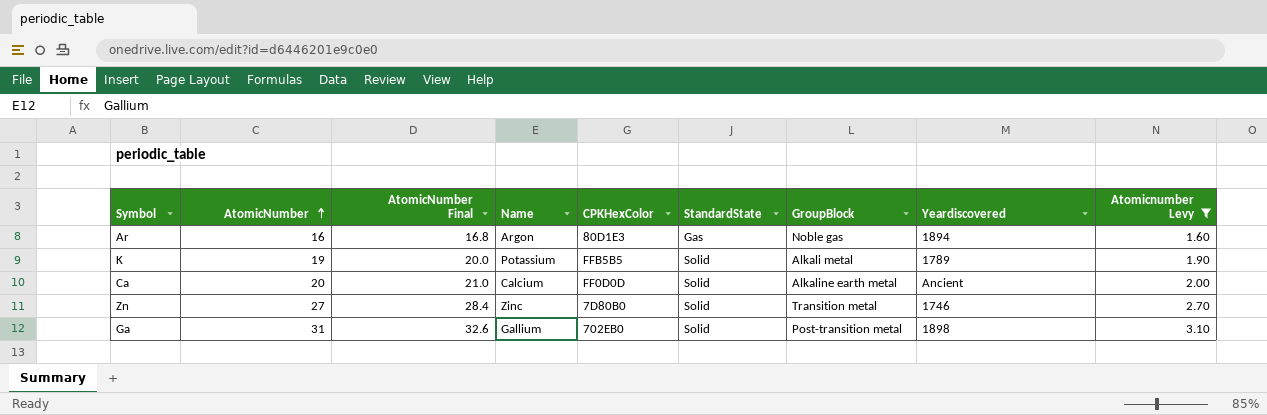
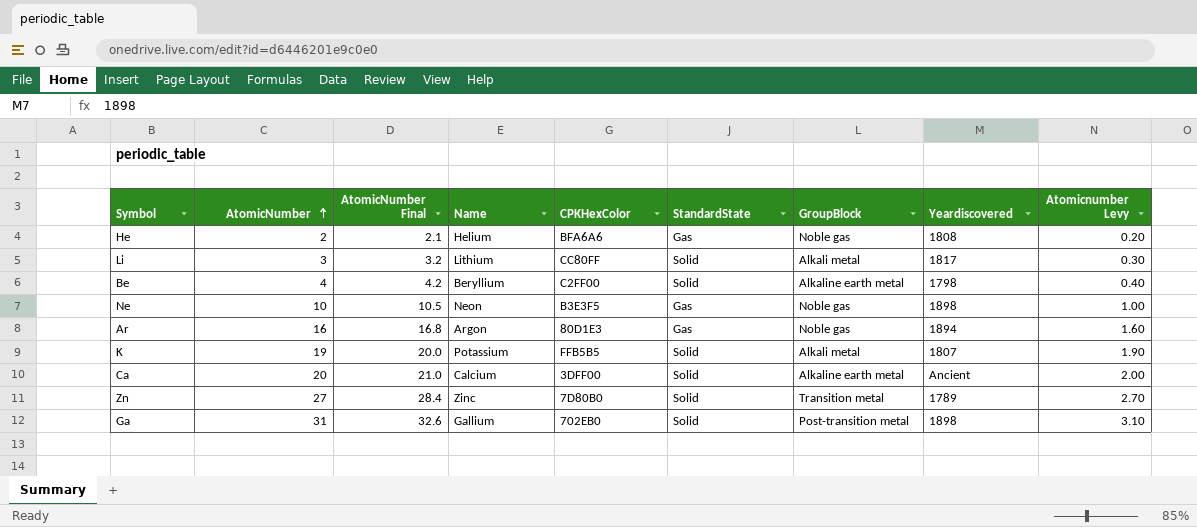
filter: Atomicnumber Levy >= 1.60 -> none
K | Yeardiscovered: 1789 -> 1807
Ca | CPKHexColor: FF0D0D -> 3DFF00
Zn | Yeardiscovered: 1746 -> 1789

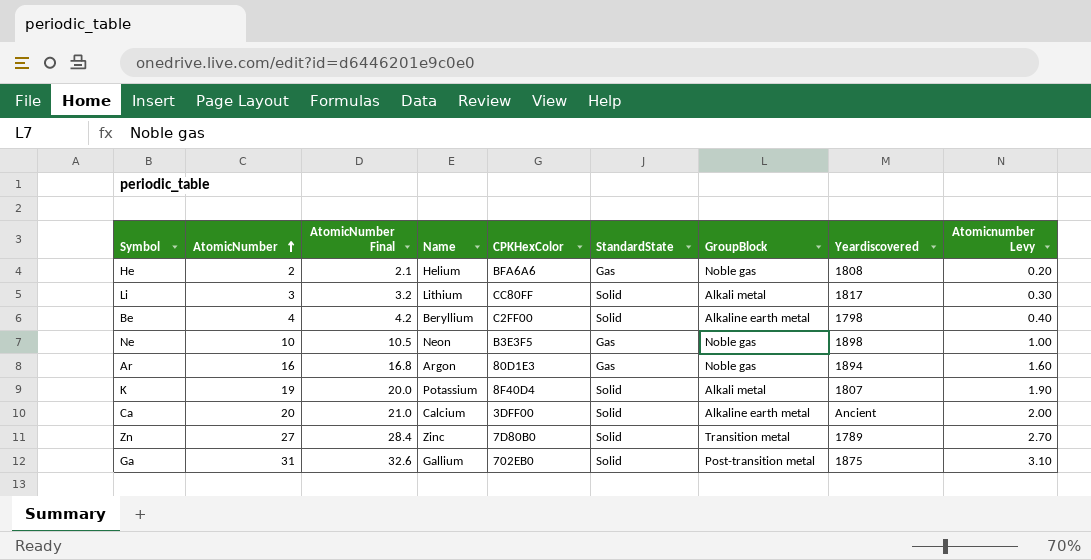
K | CPKHexColor: FFB5B5 -> 8F40D4
Ga | Yeardiscovered: 1898 -> 1875

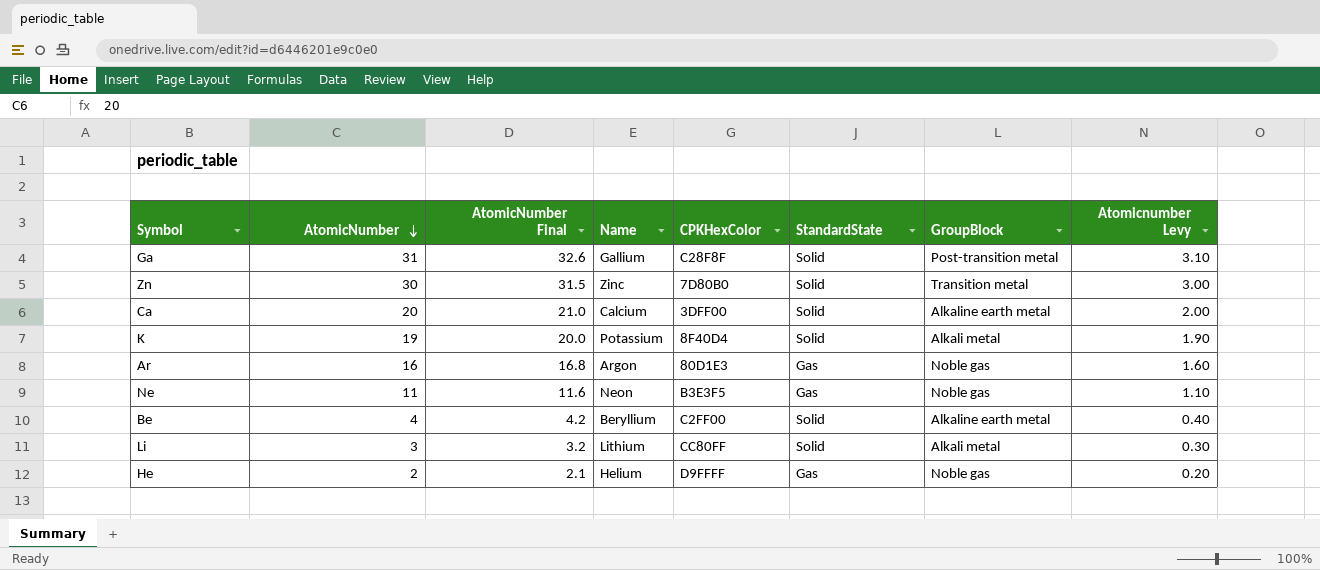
row order: AtomicNumber ascending -> AtomicNumber descending
column Yeardiscovered | position: 8 -> none
Ga | CPKHexColor: 702EB0 -> C28F8F
Zn | AtomicNumber: 27 -> 30
Zn | AtomicNumber Final: 28.4 -> 31.5
Zn | Atomicnumber Levy: 2.70 -> 3.00
Ne | AtomicNumber: 10 -> 11
Ne | AtomicNumber Final: 10.5 -> 11.6
Ne | Atomicnumber Levy: 1.00 -> 1.10
He | CPKHexColor: BFA6A6 -> D9FFFF

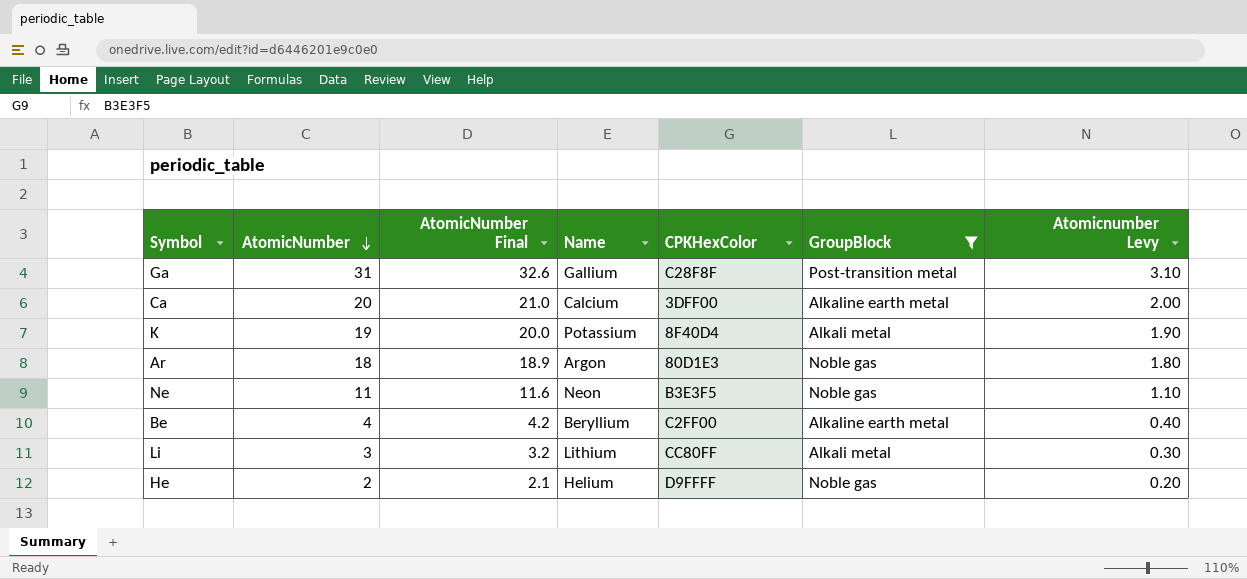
filter: none -> GroupBlock != Transition metal
column StandardState | position: 6 -> none
Ar | AtomicNumber: 16 -> 18
Ar | AtomicNumber Final: 16.8 -> 18.9
Ar | Atomicnumber Levy: 1.60 -> 1.80

